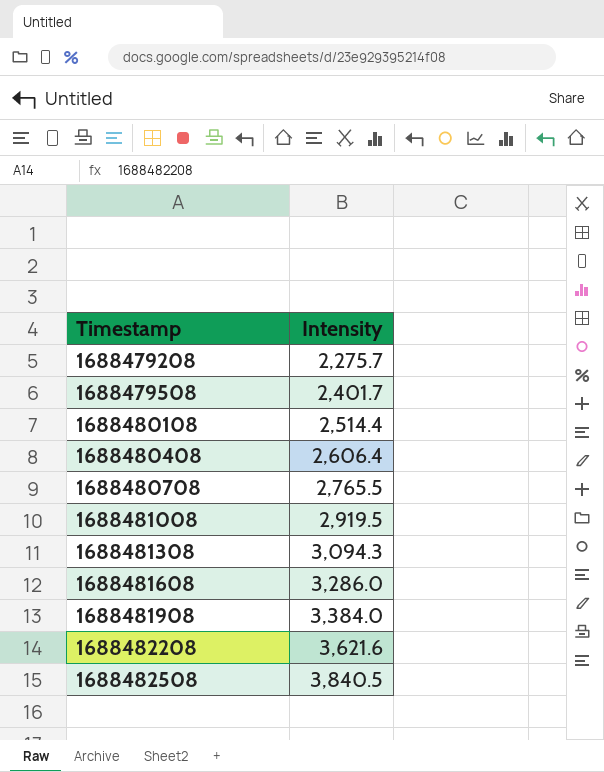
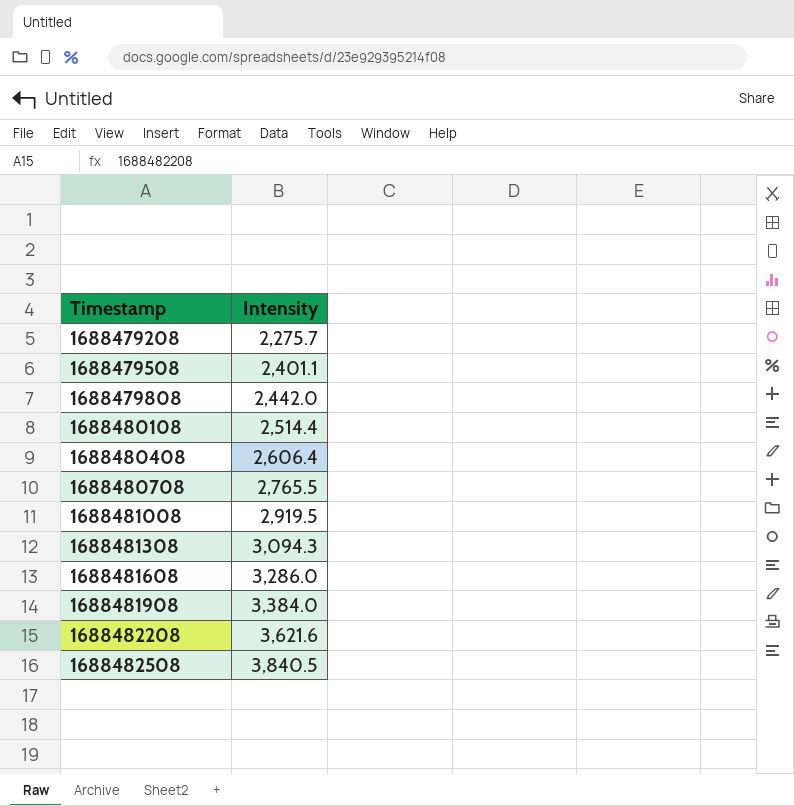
1688479508 | Intensity: 2,401.7 -> 2,401.1
row 1688479808: none -> 2,442.0

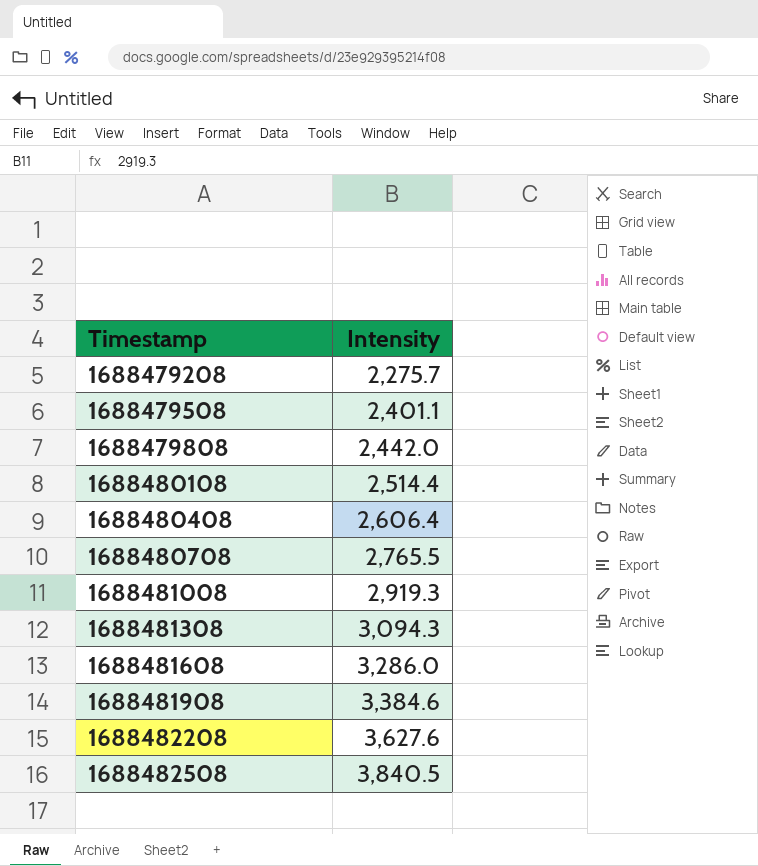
1688481008 | Intensity: 2,919.5 -> 2,919.3
1688481908 | Intensity: 3,384.0 -> 3,384.6
1688482208 | Intensity: 3,621.6 -> 3,627.6

